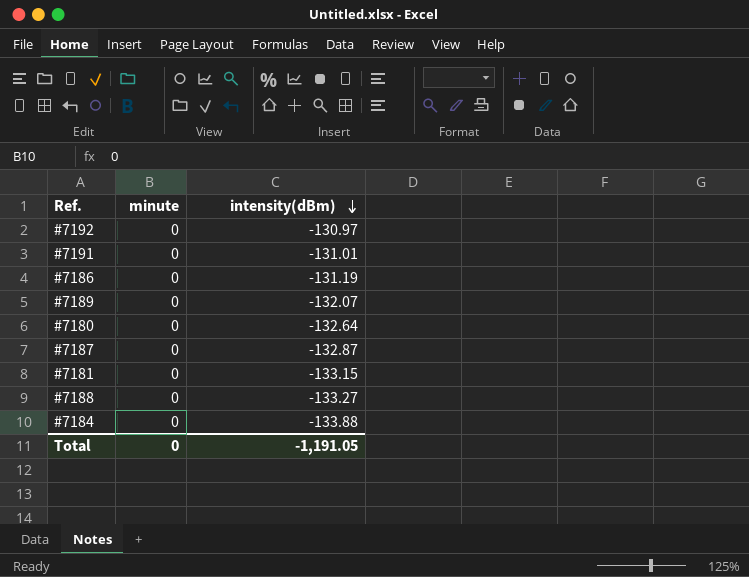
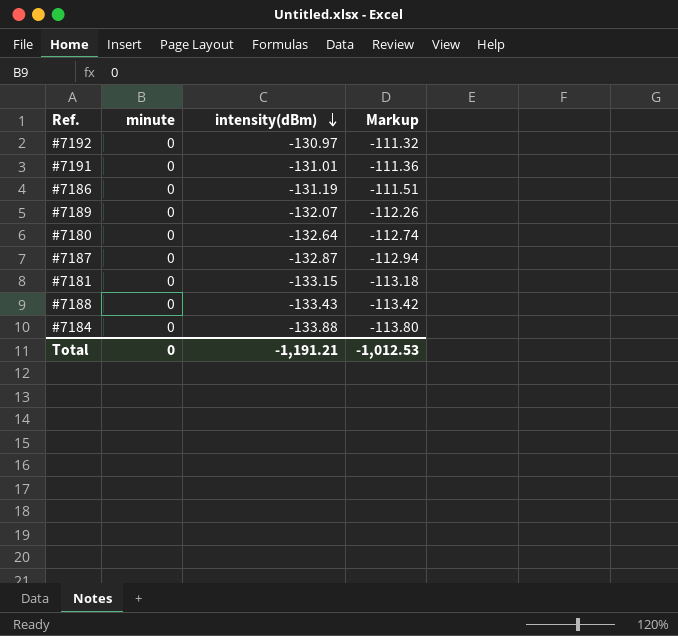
column Markup | formula: none -> [intensity(dBm)] * 0.85
#7188 | intensity(dBm): -133.27 -> -133.43
Total | intensity(dBm): -1,191.05 -> -1,191.21

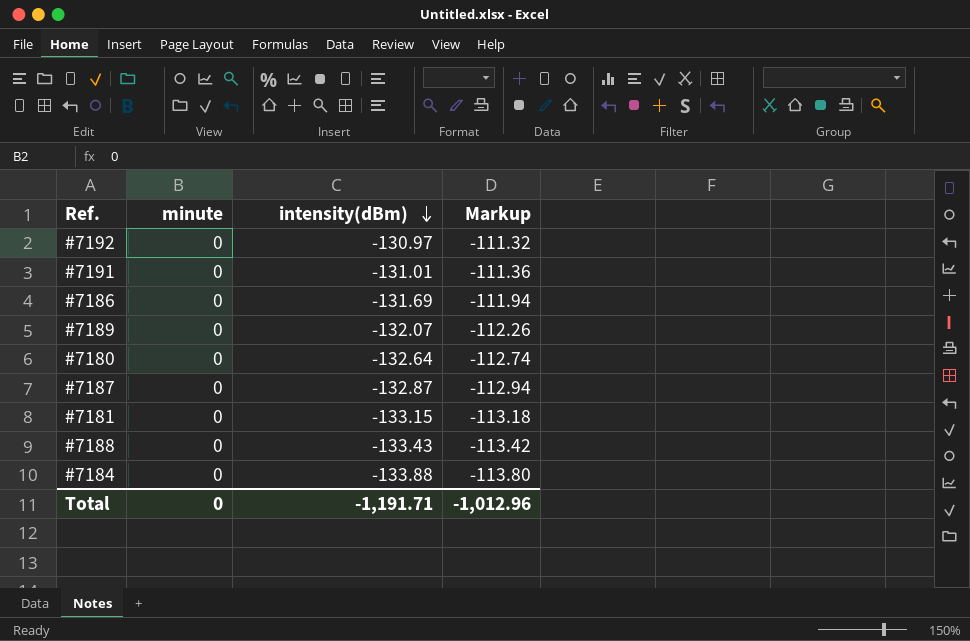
#7186 | intensity(dBm): -131.19 -> -131.69
#7186 | Markup: -111.51 -> -111.94
Total | intensity(dBm): -1,191.21 -> -1,191.71
Total | Markup: -1,012.53 -> -1,012.96

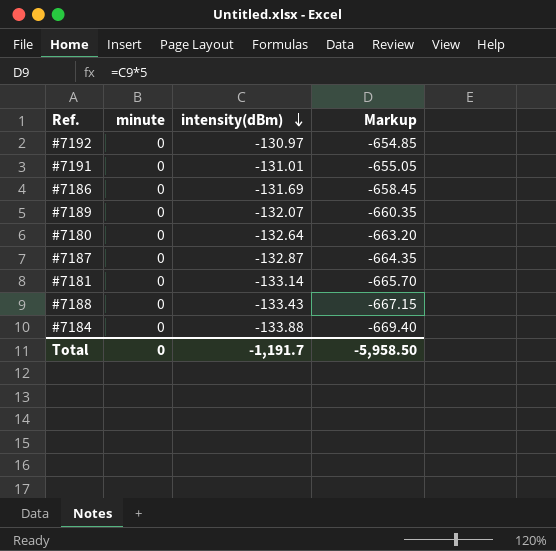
column Markup | formula: [intensity(dBm)] * 0.85 -> [intensity(dBm)] * 5
#7181 | intensity(dBm): -133.15 -> -133.14
Total | intensity(dBm): -1,191.71 -> -1,191.7
Total | Markup: -1,012.96 -> -5,958.50

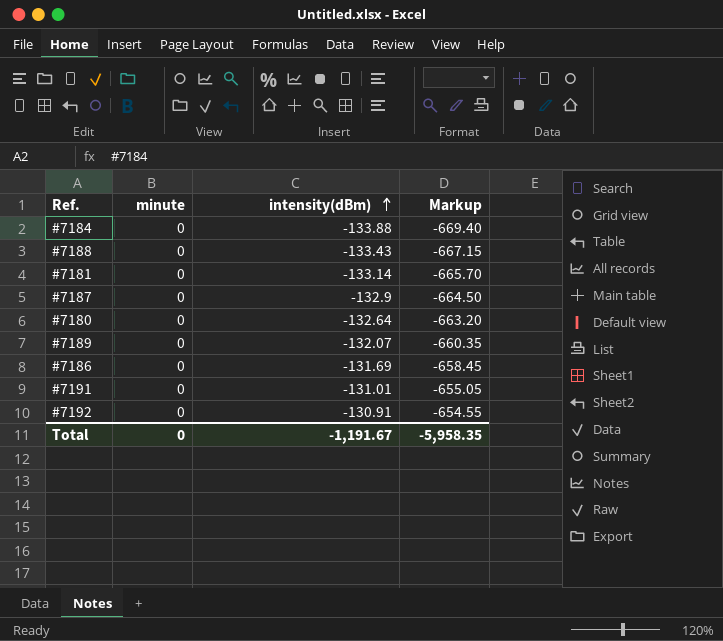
row order: intensity(dBm) descending -> intensity(dBm) ascending
#7187 | intensity(dBm): -132.87 -> -132.9
#7187 | Markup: -664.35 -> -664.50
#7192 | intensity(dBm): -130.97 -> -130.91
#7192 | Markup: -654.85 -> -654.55
Total | intensity(dBm): -1,191.7 -> -1,191.67
Total | Markup: -5,958.50 -> -5,958.35

